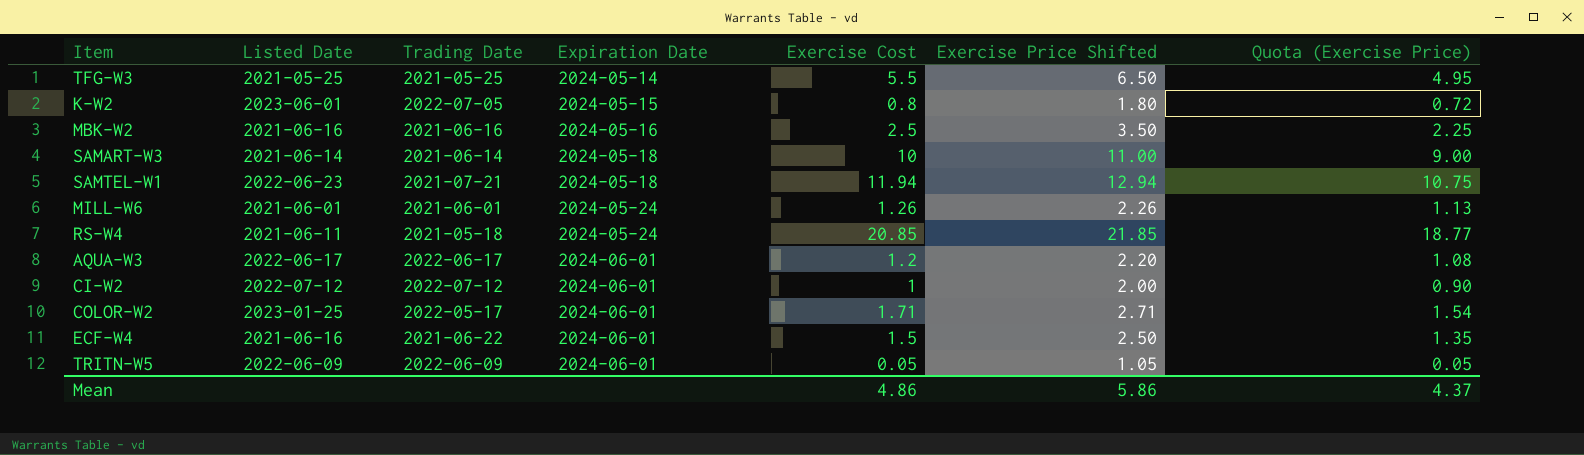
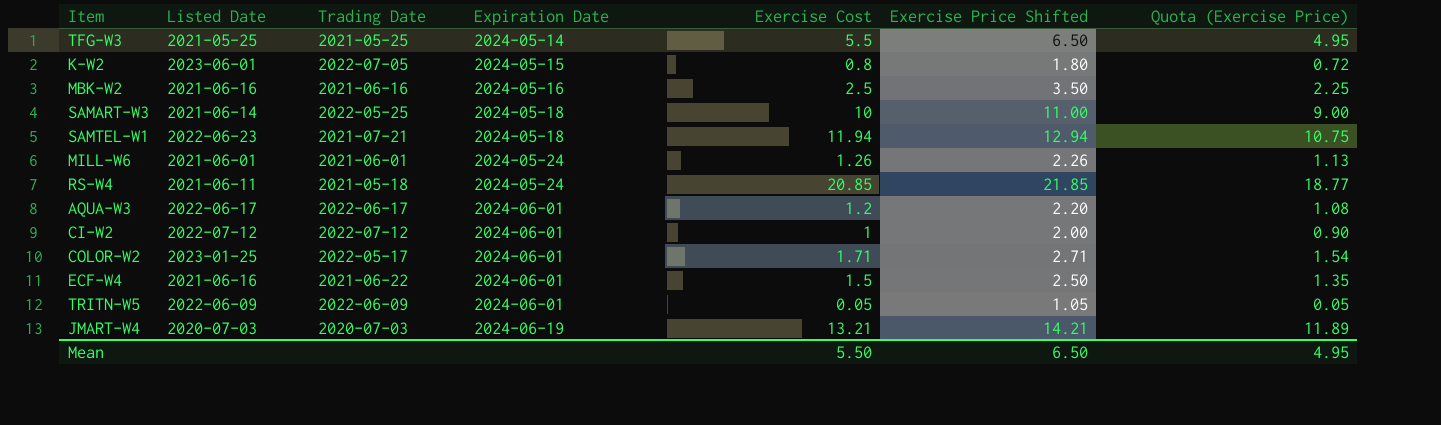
SAMART-W3 | Trading Date: 2021-06-14 -> 2022-05-25
row JMART-W4: none -> 2020-07-03 | 2020-07-03 | 2024-06-19 | 13.21 | 14.21 | 11.89
Mean | Exercise Cost: 4.86 -> 5.50
Mean | Exercise Price Shifted: 5.86 -> 6.50
Mean | Quota (Exercise Price): 4.37 -> 4.95

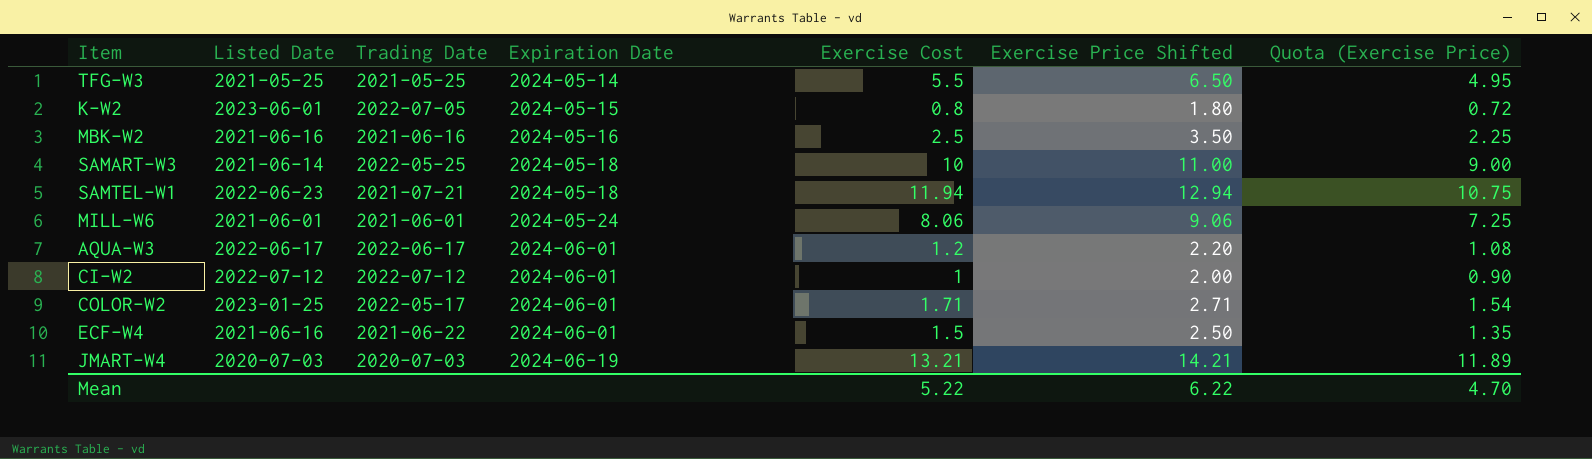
row RS-W4: 2021-06-11 | 2021-05-18 | 2024-05-24 | 20.85 | 21.85 | 18.77 -> none
row TRITN-W5: 2022-06-09 | 2022-06-09 | 2024-06-01 | 0.05 | 1.05 | 0.05 -> none
MILL-W6 | Exercise Cost: 1.26 -> 8.06
MILL-W6 | Exercise Price Shifted: 2.26 -> 9.06
MILL-W6 | Quota (Exercise Price): 1.13 -> 7.25
Mean | Exercise Cost: 5.50 -> 5.22
Mean | Exercise Price Shifted: 6.50 -> 6.22
Mean | Quota (Exercise Price): 4.95 -> 4.70

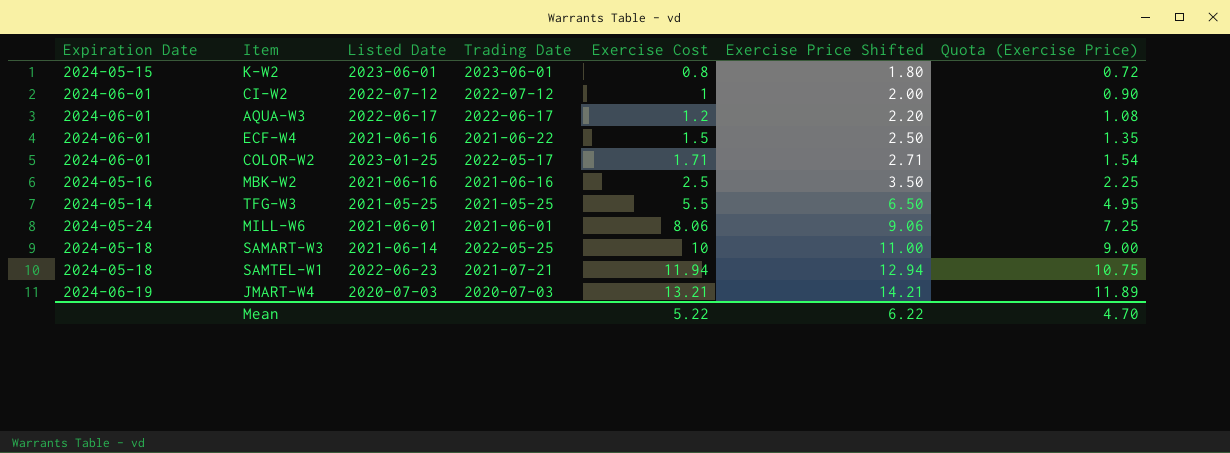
row order: Expiration Date ascending -> Exercise Cost ascending
column Expiration Date | position: 4 -> 1
K-W2 | Trading Date: 2022-07-05 -> 2023-06-01

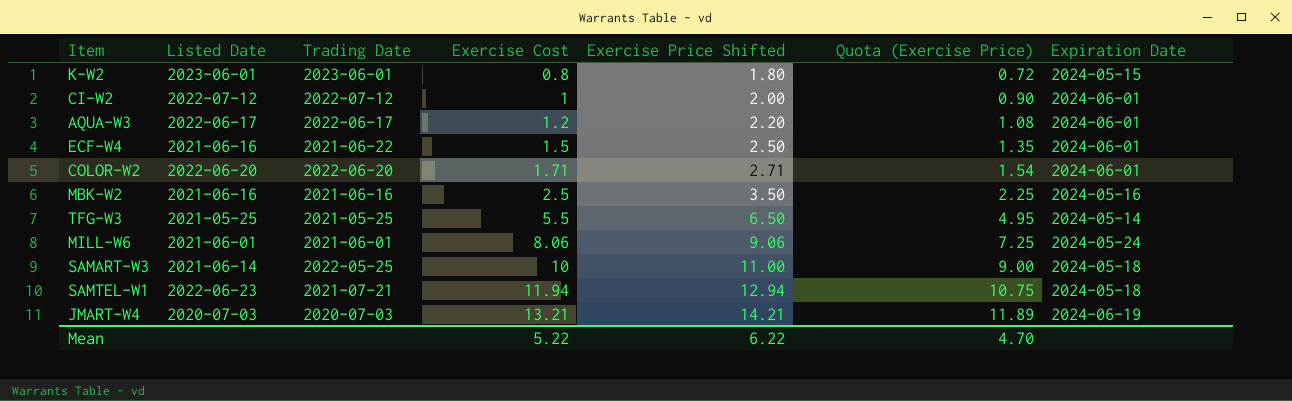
column Expiration Date | position: 1 -> 7
COLOR-W2 | Listed Date: 2023-01-25 -> 2022-06-20
COLOR-W2 | Trading Date: 2022-05-17 -> 2022-06-20

